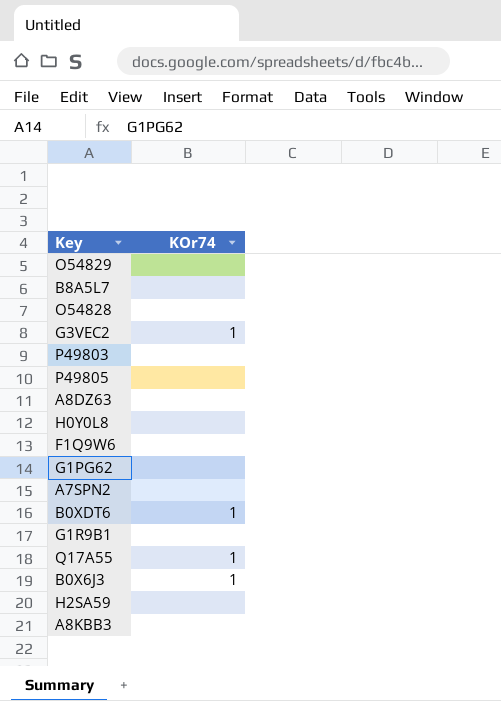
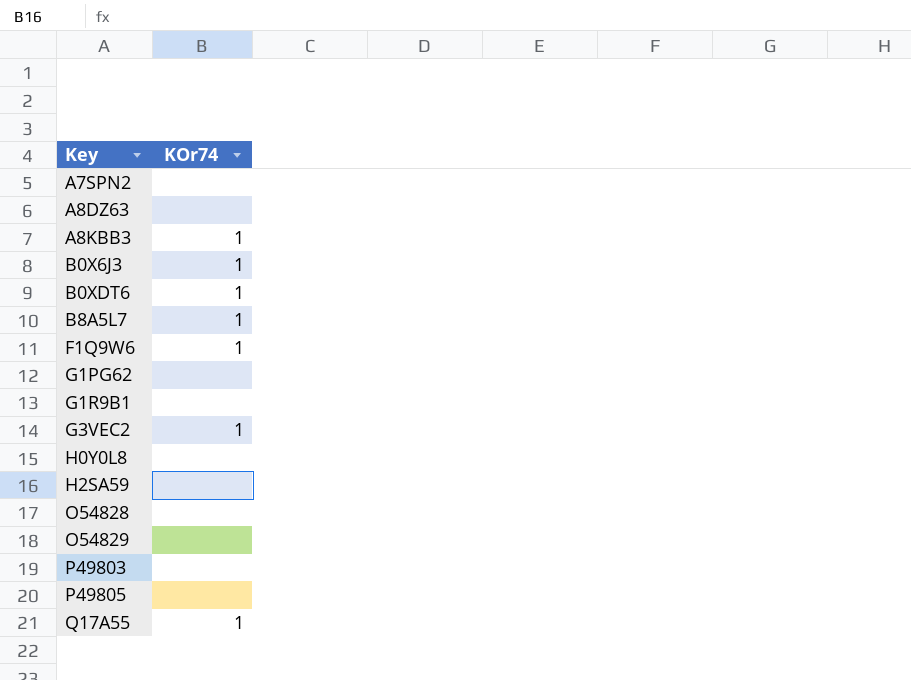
row order: none -> Key ascending
A8KBB3 | KOr74: none -> 1
B8A5L7 | KOr74: none -> 1
F1Q9W6 | KOr74: none -> 1

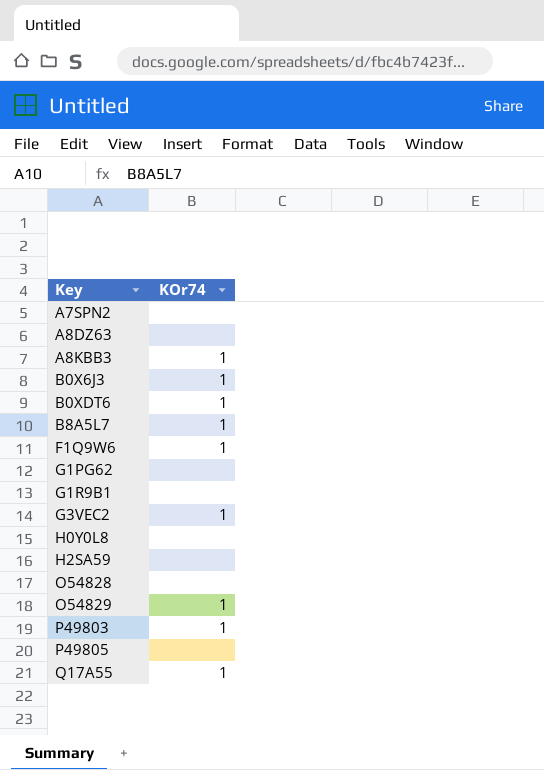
O54829 | KOr74: none -> 1
P49803 | KOr74: none -> 1

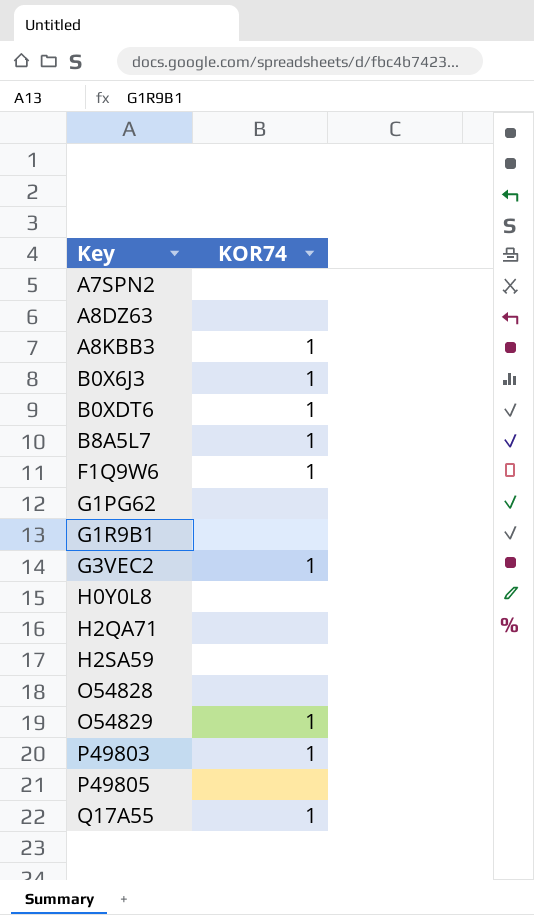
column name: KOr74 -> KOR74
row H2QA71: none -> none

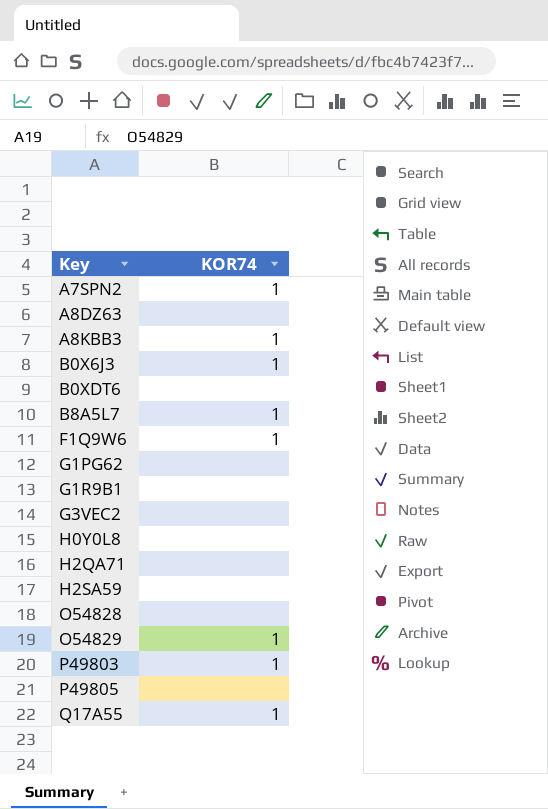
A7SPN2 | KOR74: none -> 1
B0XDT6 | KOR74: 1 -> none
G3VEC2 | KOR74: 1 -> none

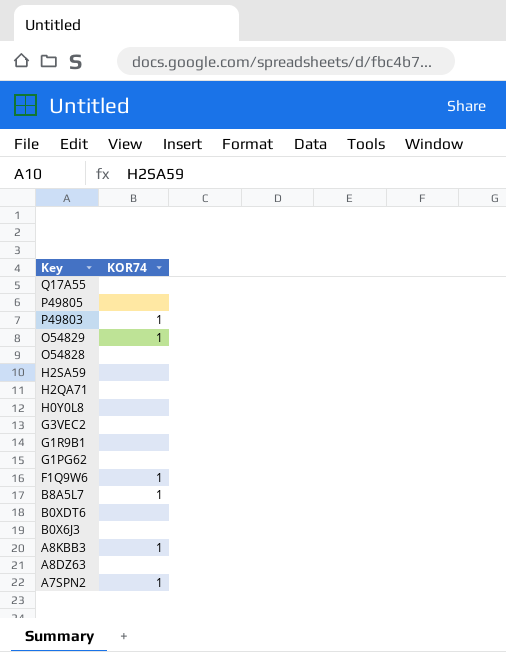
row order: Key ascending -> Key descending
Q17A55 | KOR74: 1 -> none
B0X6J3 | KOR74: 1 -> none

